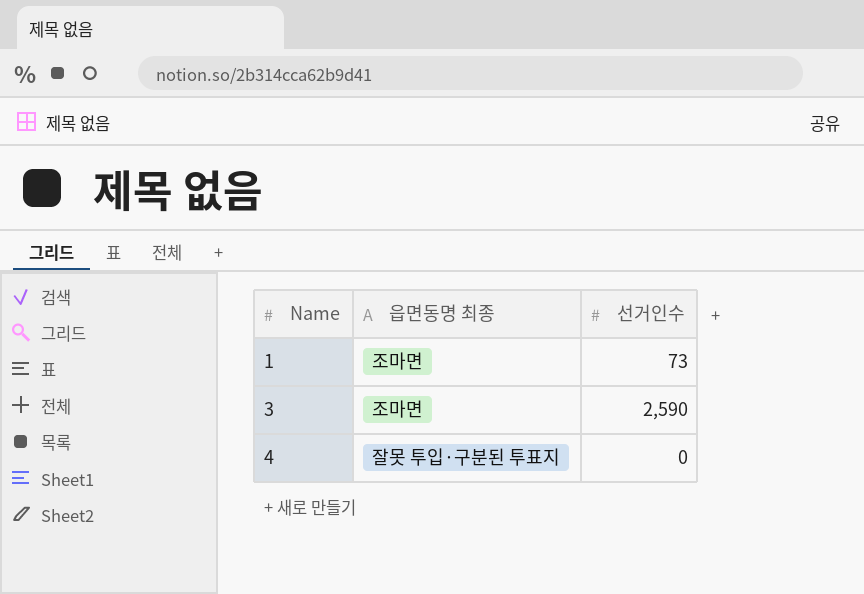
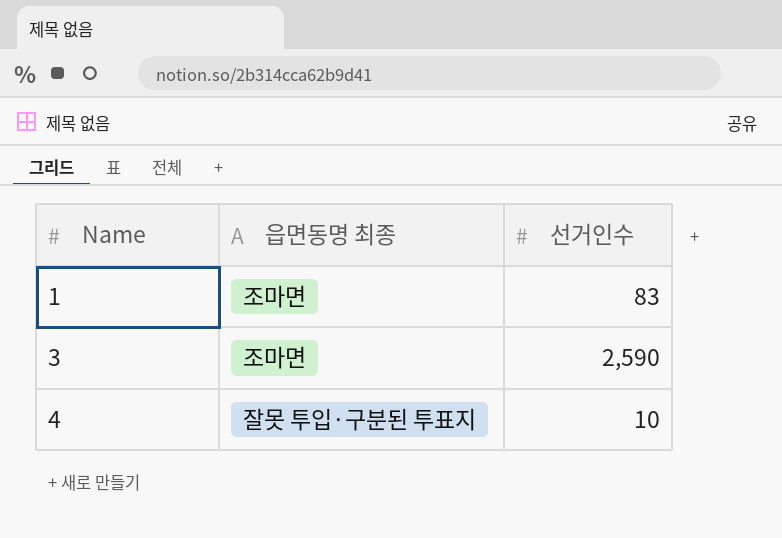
1 | 선거인수: 73 -> 83
4 | 선거인수: 0 -> 10

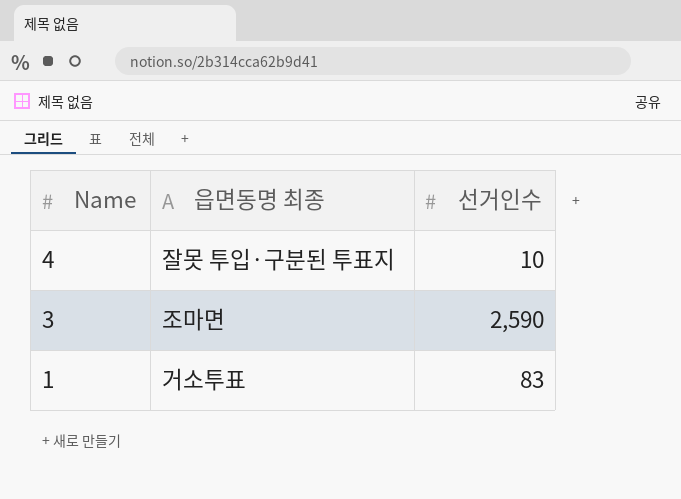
row order: Name ascending -> Name descending
1 | 읍면동명 최종: 조마면 -> 거소투표

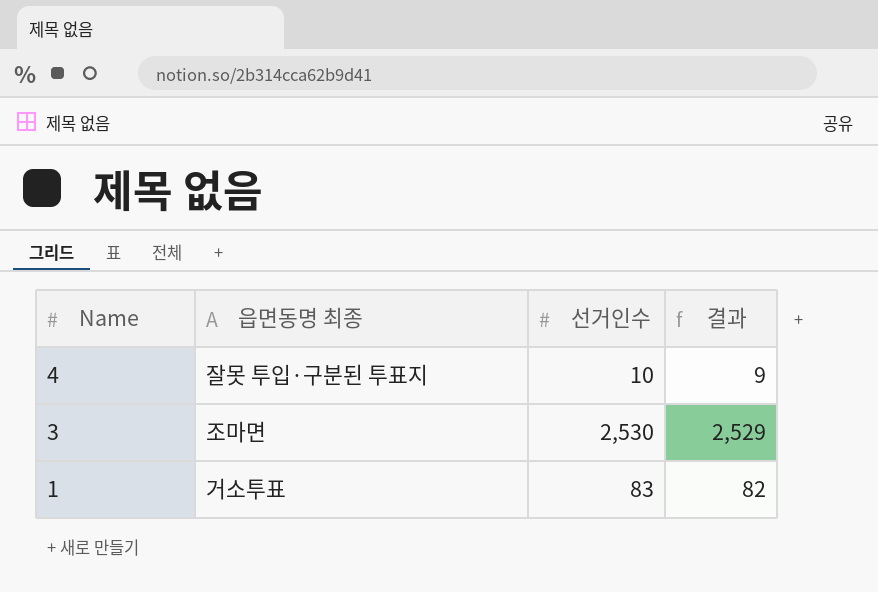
column 결과 | formula: none -> [선거인수] - 1
3 | 선거인수: 2,590 -> 2,530

